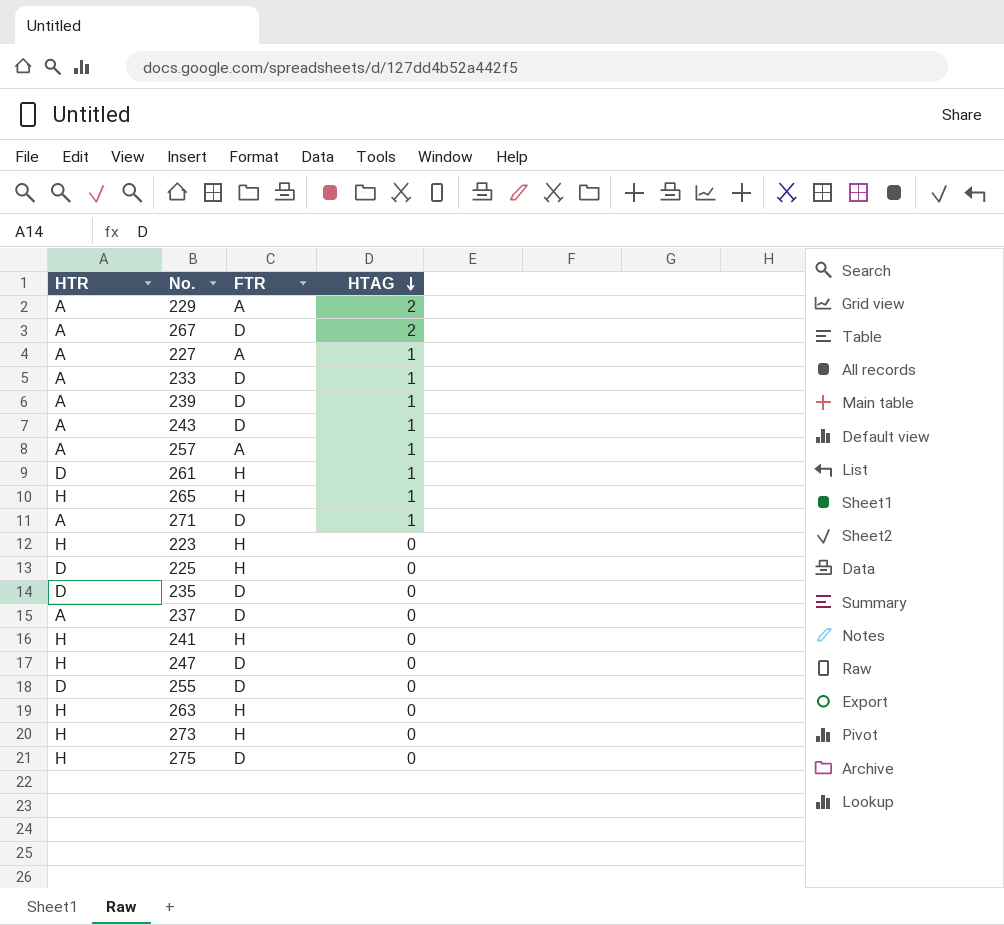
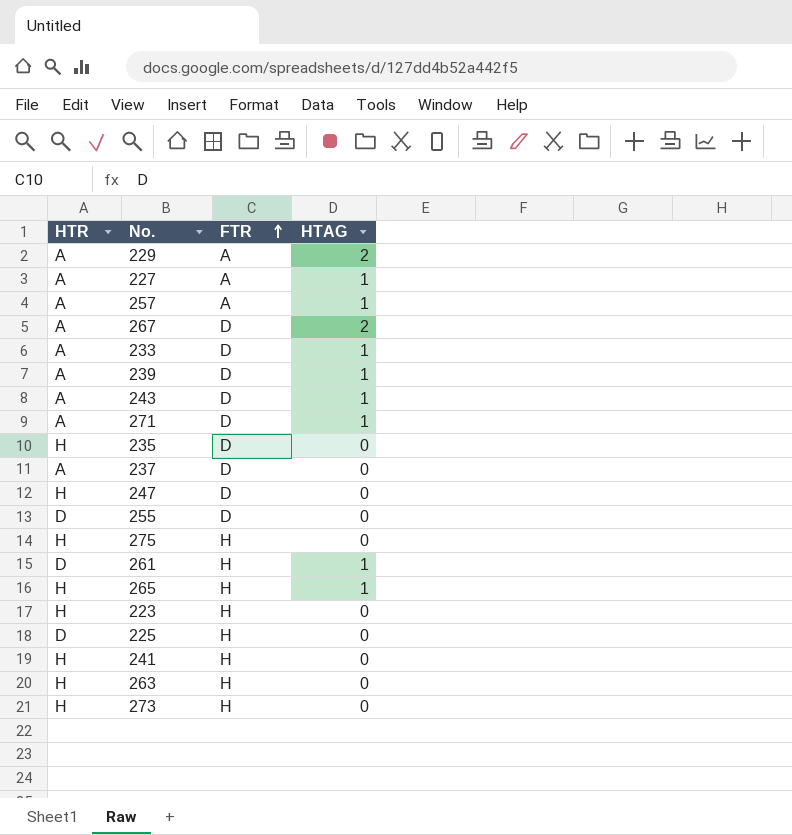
row order: HTAG descending -> FTR ascending
235 | HTR: D -> H
275 | FTR: D -> H

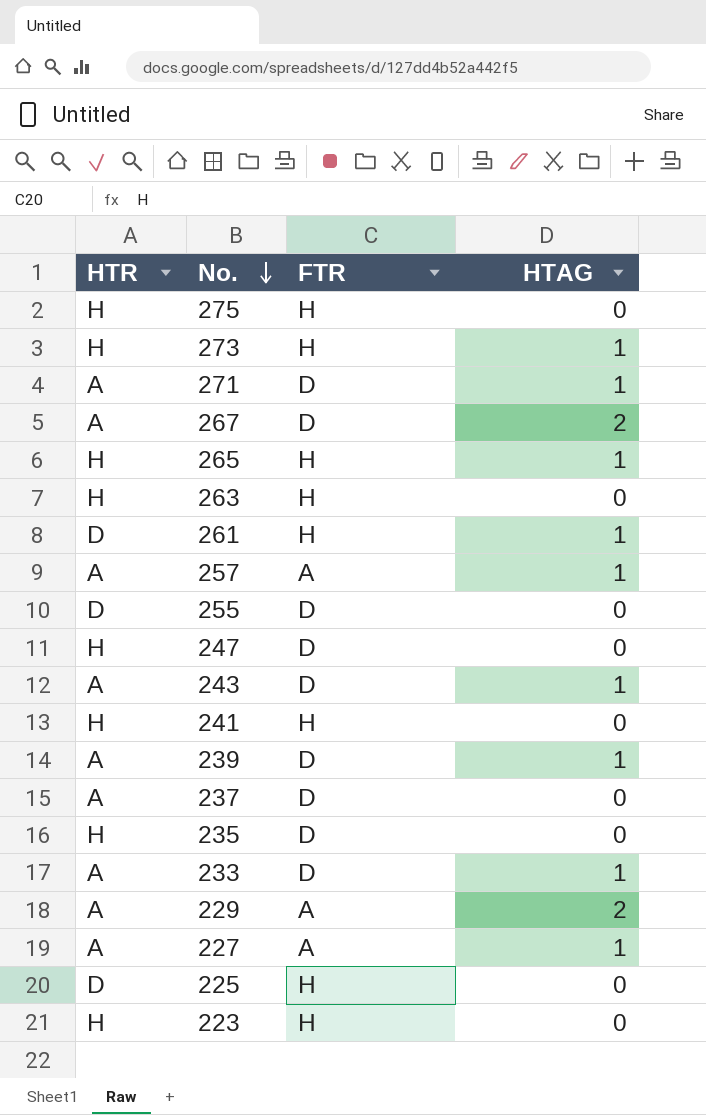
row order: FTR ascending -> No. descending
273 | HTAG: 0 -> 1

